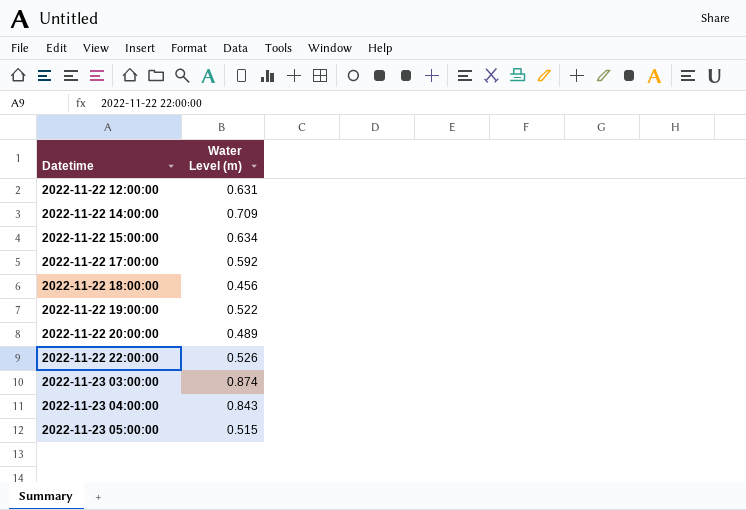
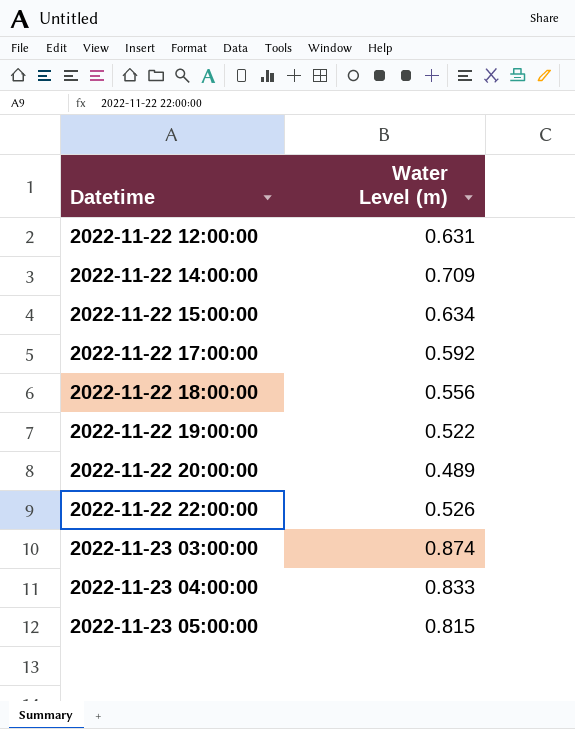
2022-11-22 18:00:00 | Water Level (m): 0.456 -> 0.556
2022-11-23 04:00:00 | Water Level (m): 0.843 -> 0.833
2022-11-23 05:00:00 | Water Level (m): 0.515 -> 0.815

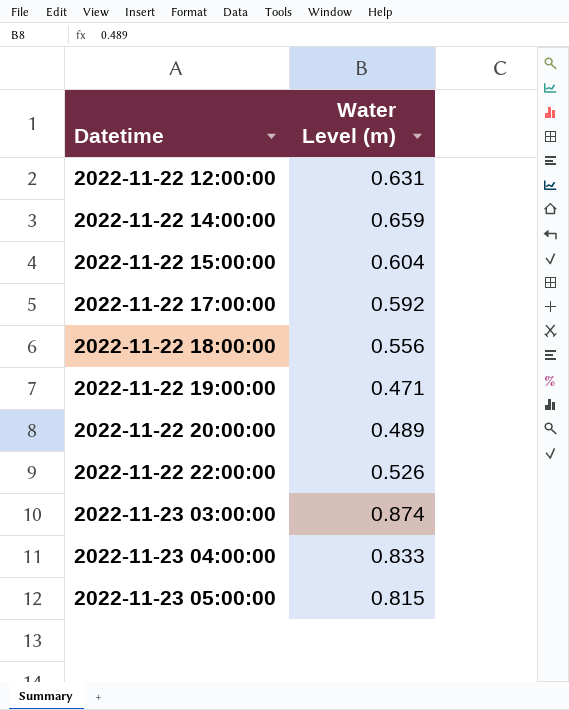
2022-11-22 14:00:00 | Water Level (m): 0.709 -> 0.659
2022-11-22 15:00:00 | Water Level (m): 0.634 -> 0.604
2022-11-22 19:00:00 | Water Level (m): 0.522 -> 0.471

